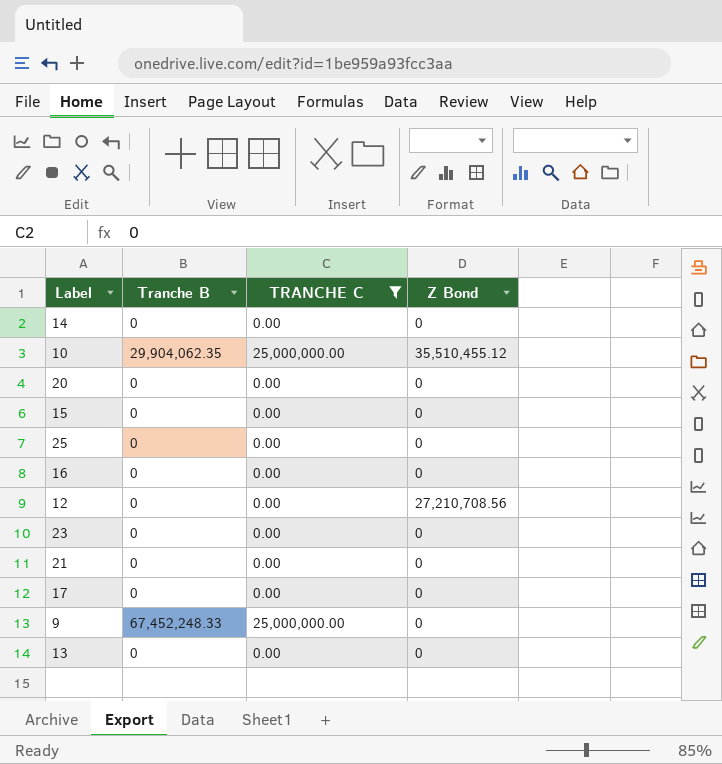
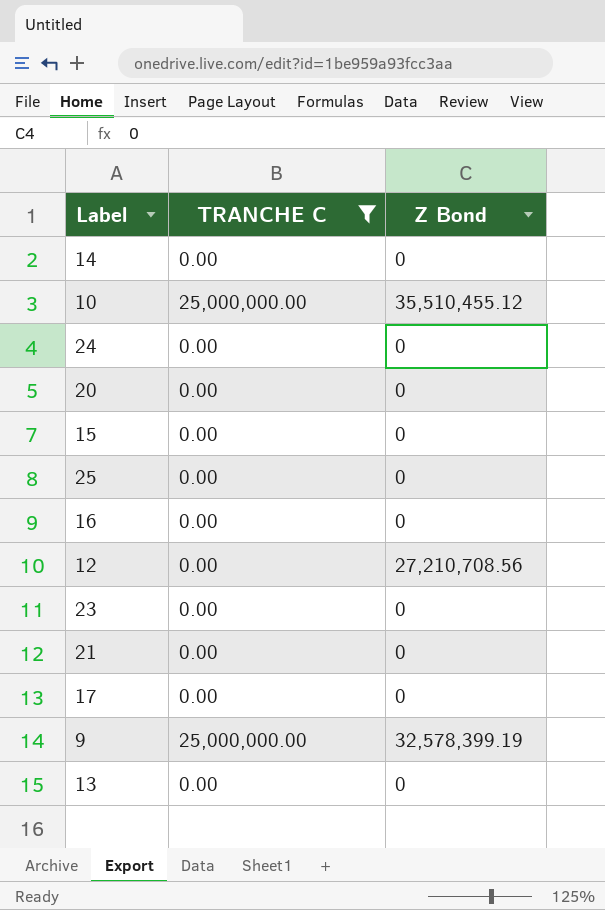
column Tranche B | position: 2 -> none
row 24: none -> 0.00 | 0
9 | Z Bond: 0 -> 32,578,399.19

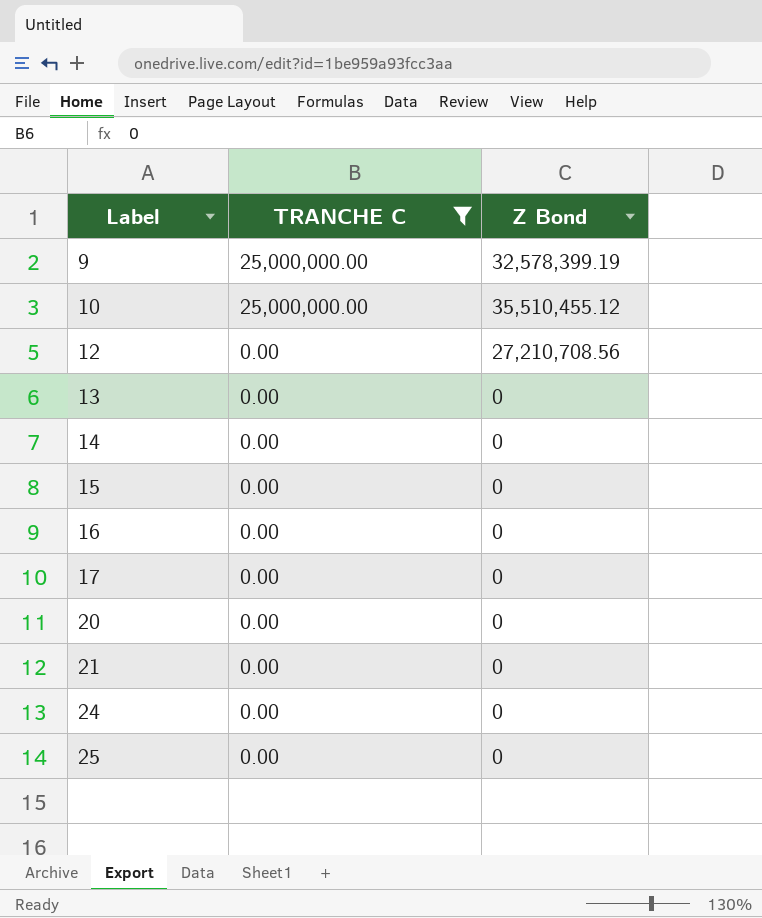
row order: none -> Label ascending
row 23: 0.00 | 0 -> none

